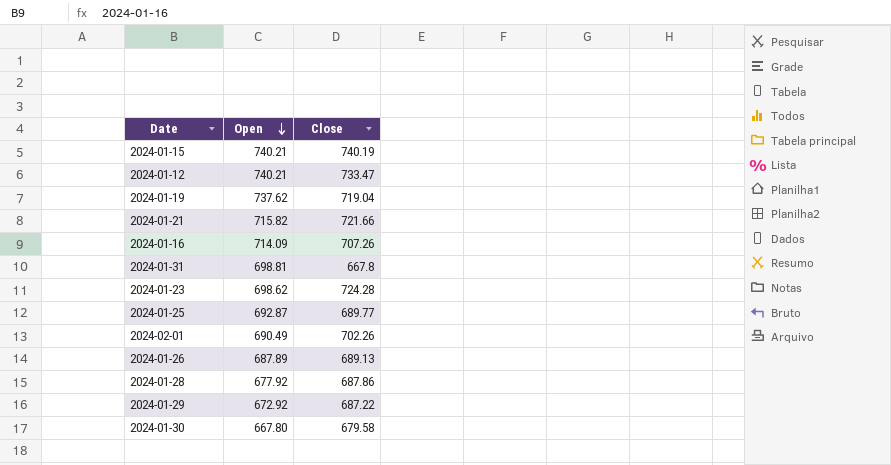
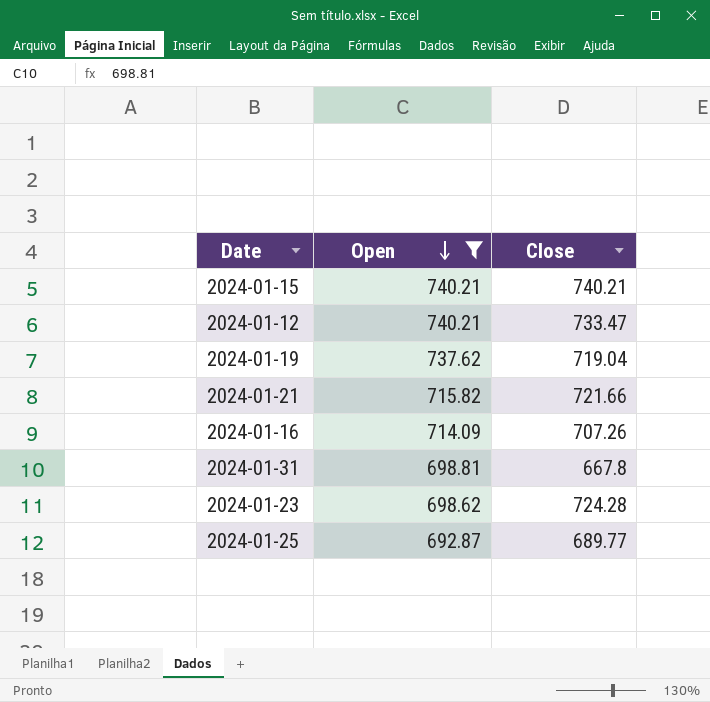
filter: none -> Open >= 692.87
2024-01-15 | Close: 740.19 -> 740.21

